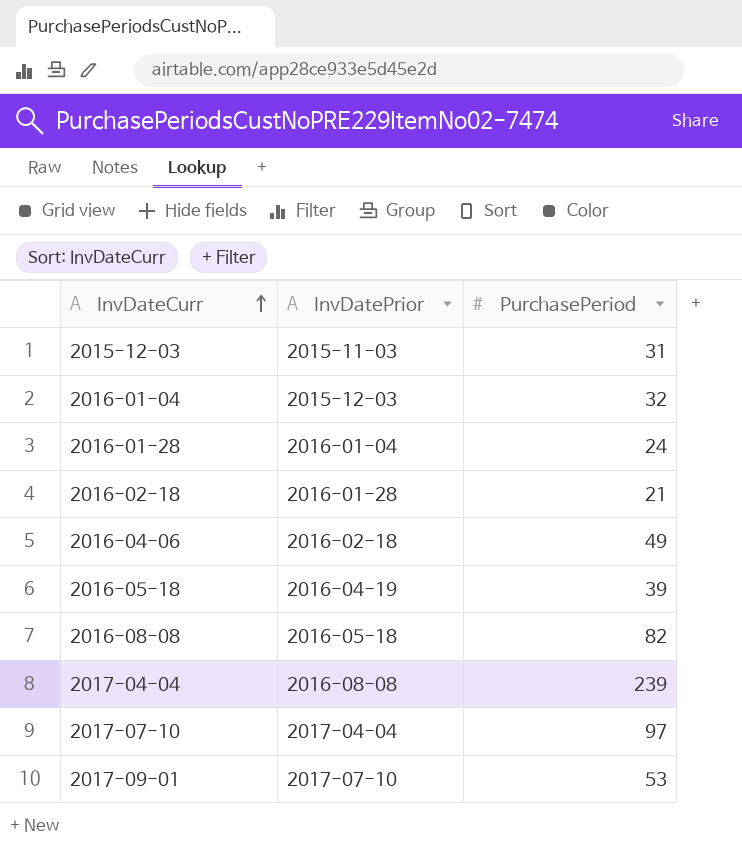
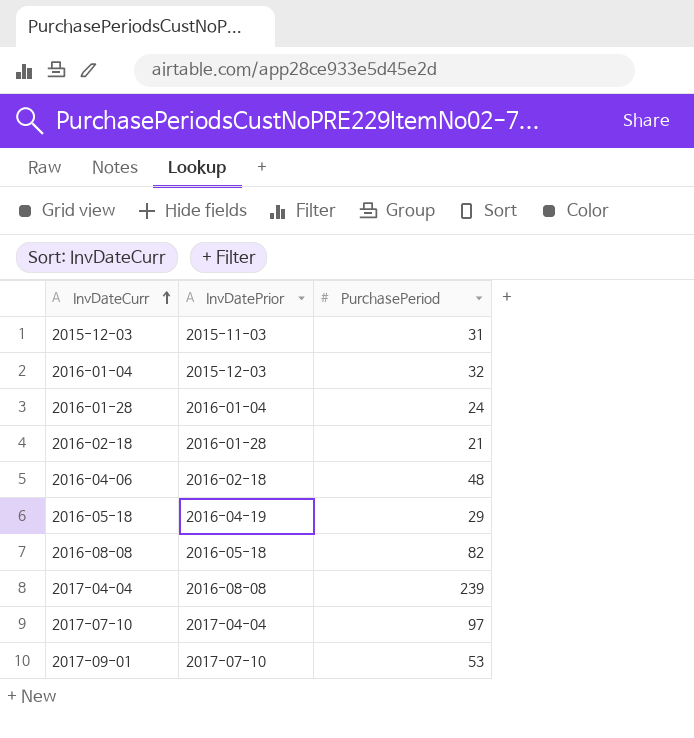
2016-04-06 | PurchasePeriod: 49 -> 48
2016-05-18 | PurchasePeriod: 39 -> 29

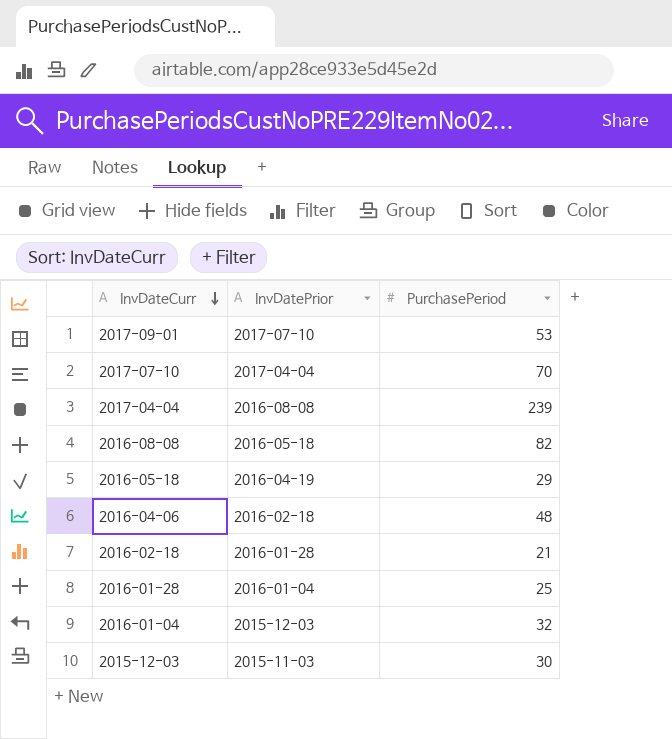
row order: InvDateCurr ascending -> InvDateCurr descending
2017-07-10 | PurchasePeriod: 97 -> 70
2016-01-28 | PurchasePeriod: 24 -> 25
2015-12-03 | PurchasePeriod: 31 -> 30

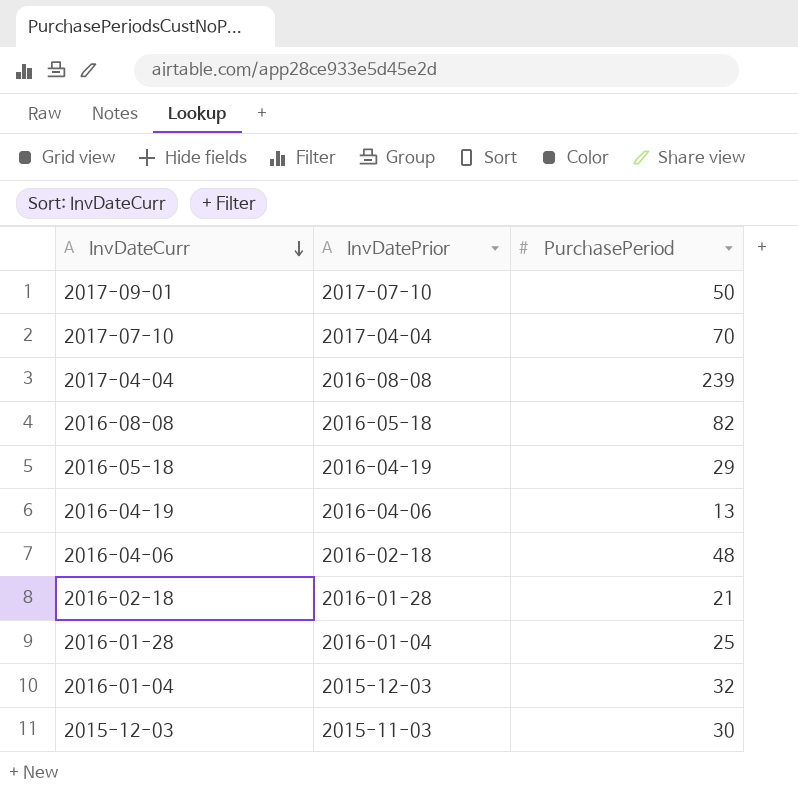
2017-09-01 | PurchasePeriod: 53 -> 50
row 2016-04-19: none -> 2016-04-06 | 13

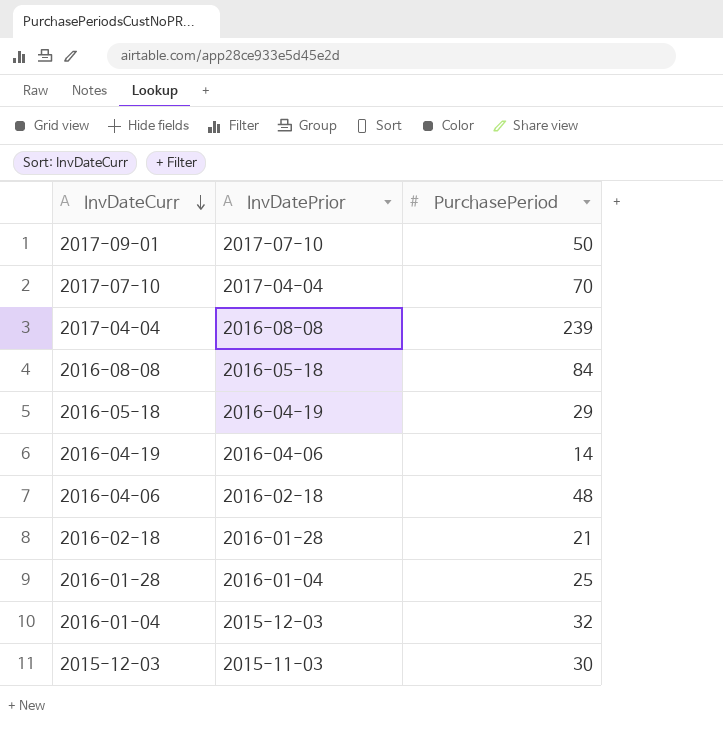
2016-08-08 | PurchasePeriod: 82 -> 84
2016-04-19 | PurchasePeriod: 13 -> 14

